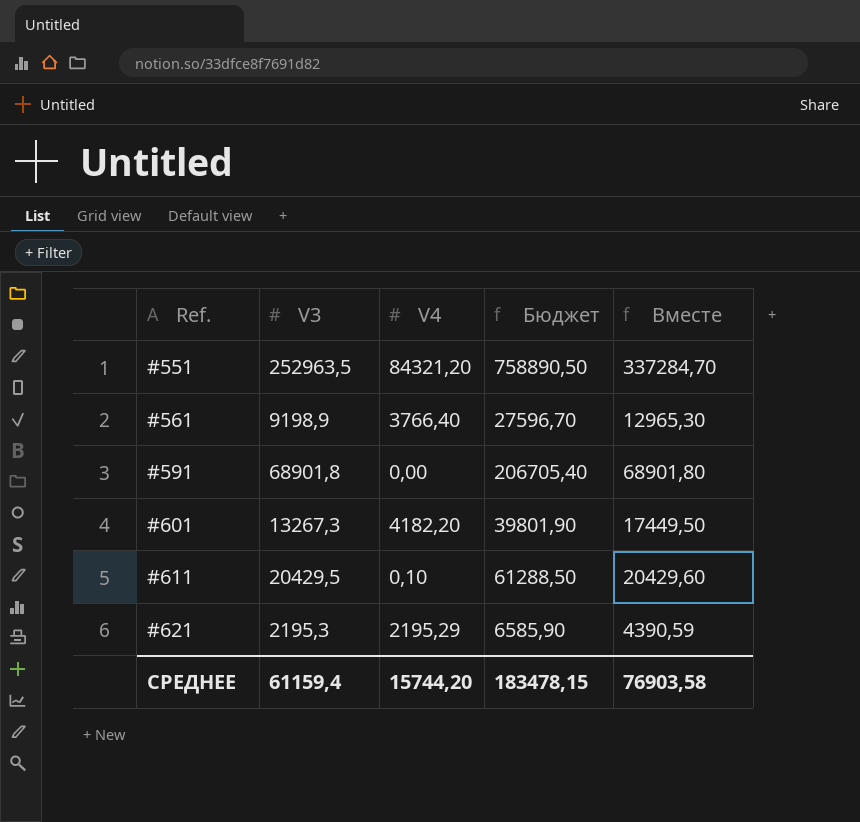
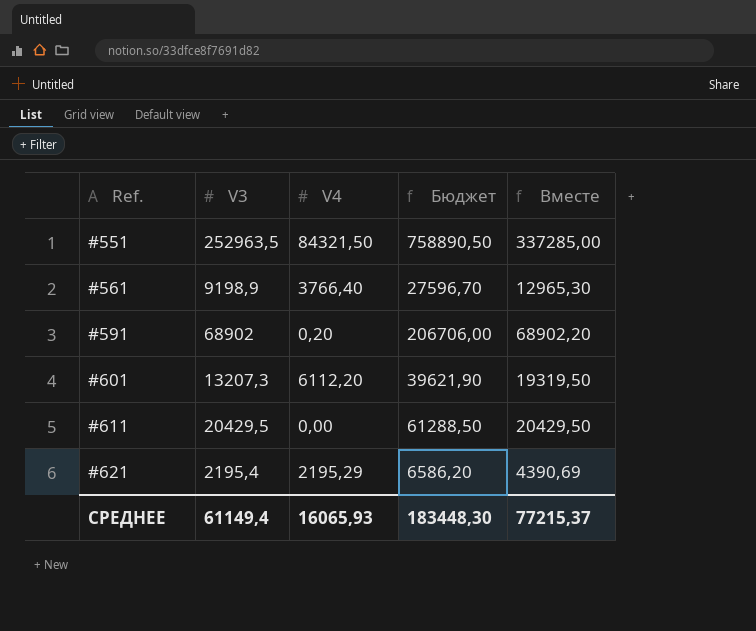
#551 | V4: 84321,20 -> 84321,50
#551 | Вместе: 337284,70 -> 337285,00
#591 | V3: 68901,8 -> 68902
#591 | V4: 0,00 -> 0,20
#591 | Бюджет: 206705,40 -> 206706,00
#591 | Вместе: 68901,80 -> 68902,20
#601 | V3: 13267,3 -> 13207,3
#601 | V4: 4182,20 -> 6112,20
#601 | Бюджет: 39801,90 -> 39621,90
#601 | Вместе: 17449,50 -> 19319,50
#611 | V4: 0,10 -> 0,00
#611 | Вместе: 20429,60 -> 20429,50
#621 | V3: 2195,3 -> 2195,4
#621 | Бюджет: 6585,90 -> 6586,20
#621 | Вместе: 4390,59 -> 4390,69
СРЕДНЕЕ | V3: 61159,4 -> 61149,4
СРЕДНЕЕ | V4: 15744,20 -> 16065,93
СРЕДНЕЕ | Бюджет: 183478,15 -> 183448,30
СРЕДНЕЕ | Вместе: 76903,58 -> 77215,37

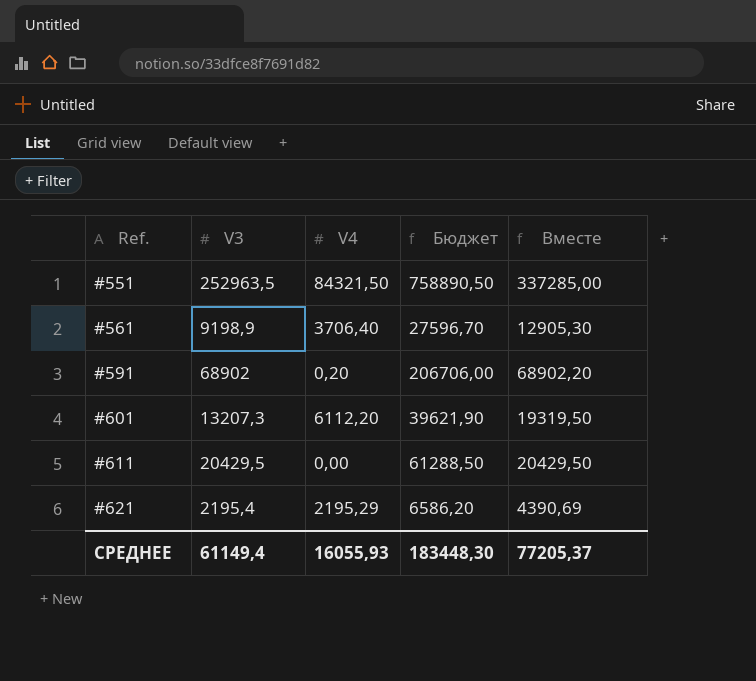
#561 | V4: 3766,40 -> 3706,40
#561 | Вместе: 12965,30 -> 12905,30
СРЕДНЕЕ | V4: 16065,93 -> 16055,93
СРЕДНЕЕ | Вместе: 77215,37 -> 77205,37

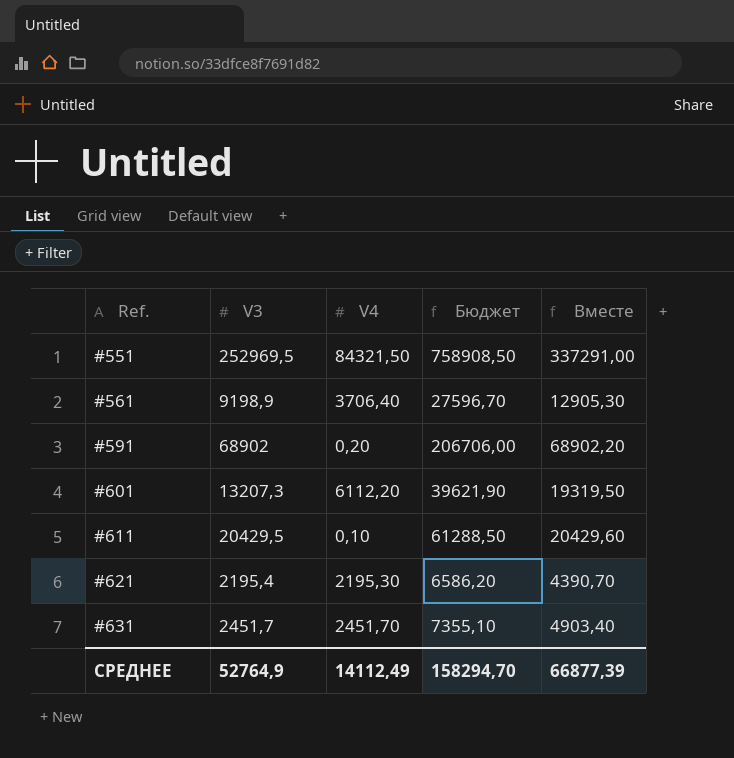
#551 | V3: 252963,5 -> 252969,5
#551 | Бюджет: 758890,50 -> 758908,50
#551 | Вместе: 337285,00 -> 337291,00
#611 | V4: 0,00 -> 0,10
#611 | Вместе: 20429,50 -> 20429,60
#621 | V4: 2195,29 -> 2195,30
#621 | Вместе: 4390,69 -> 4390,70
row #631: none -> 2451,7 | 2451,70 | 7355,10 | 4903,40
СРЕДНЕЕ | V3: 61149,4 -> 52764,9
СРЕДНЕЕ | V4: 16055,93 -> 14112,49
СРЕДНЕЕ | Бюджет: 183448,30 -> 158294,70
СРЕДНЕЕ | Вместе: 77205,37 -> 66877,39

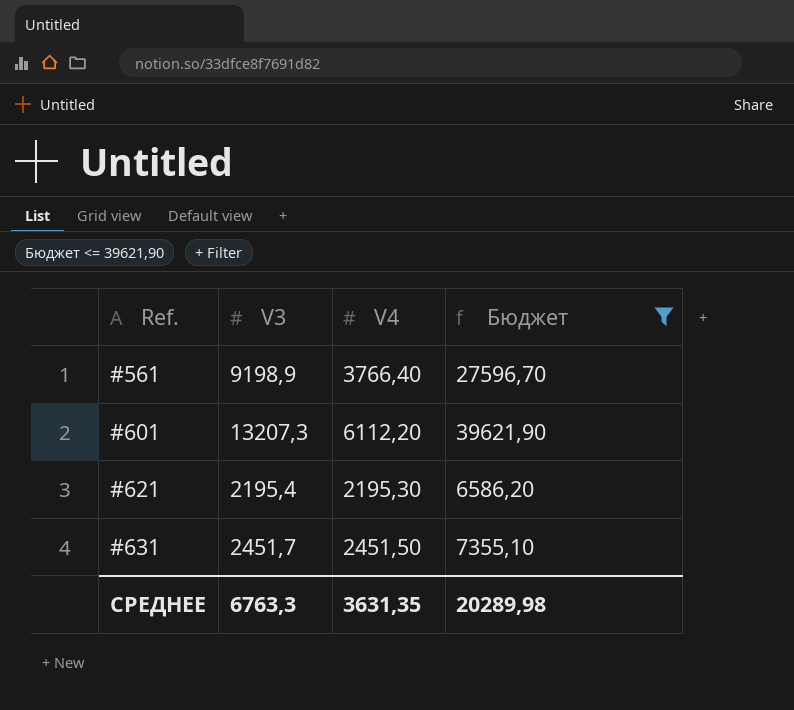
filter: none -> Бюджет <= 39621,90
column Вместе | formula: [V3] + [V4] -> none
#561 | V4: 3706,40 -> 3766,40
#631 | V4: 2451,70 -> 2451,50
СРЕДНЕЕ | V3: 52764,9 -> 6763,3
СРЕДНЕЕ | V4: 14112,49 -> 3631,35
СРЕДНЕЕ | Бюджет: 158294,70 -> 20289,98

